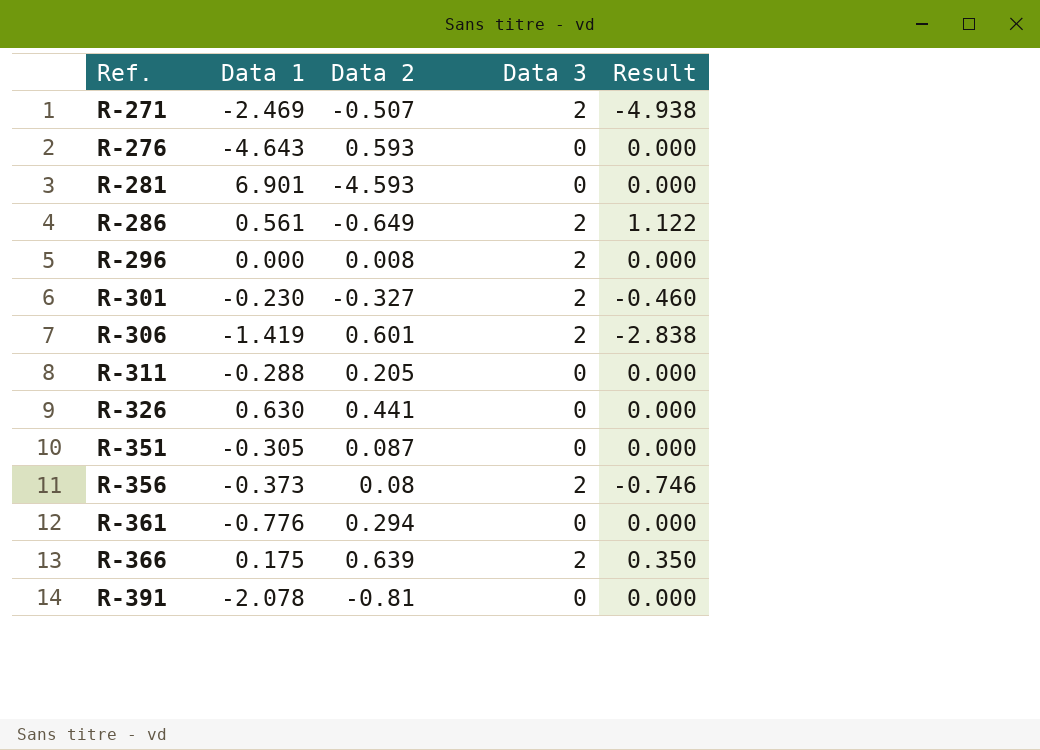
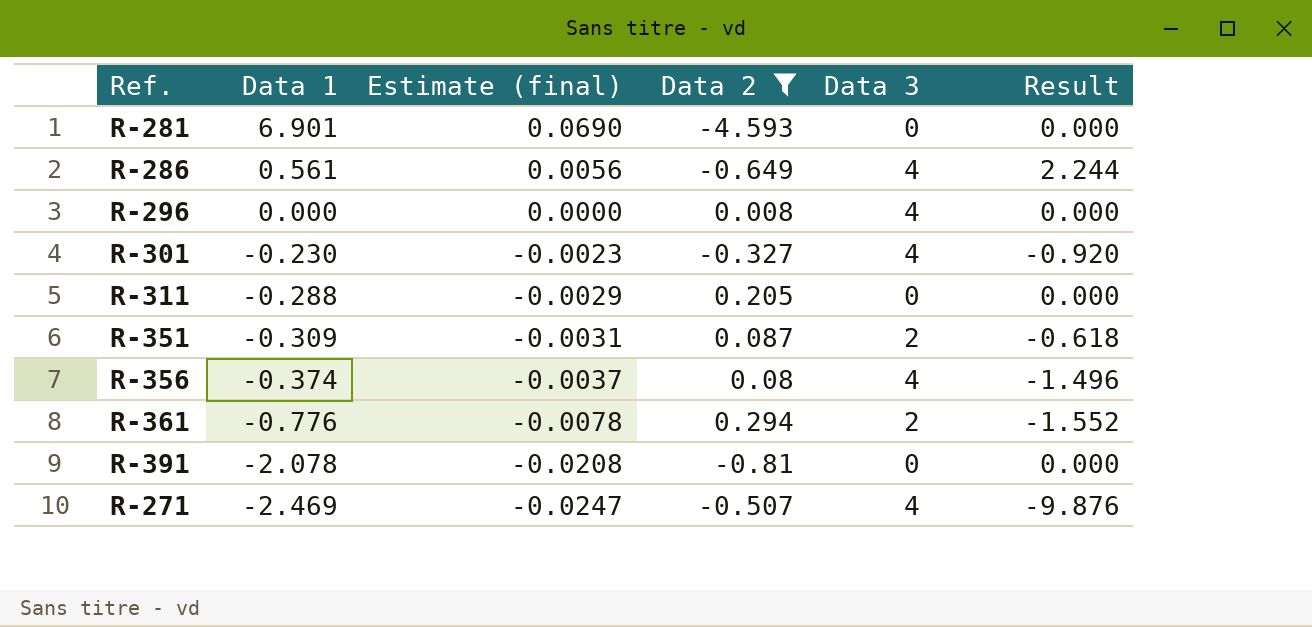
filter: none -> Data 2 <= 0.294
row order: Ref. ascending -> Data 1 descending
column Estimate (final) | formula: none -> [Data 1] * 0.01
R-286 | Data 3: 2 -> 4
R-286 | Result: 1.122 -> 2.244
R-296 | Data 3: 2 -> 4
R-301 | Data 3: 2 -> 4
R-301 | Result: -0.460 -> -0.920
R-351 | Data 1: -0.305 -> -0.309
R-351 | Data 3: 0 -> 2
R-351 | Result: 0.000 -> -0.618
R-356 | Data 1: -0.373 -> -0.374
R-356 | Data 3: 2 -> 4
R-356 | Result: -0.746 -> -1.496
R-361 | Data 3: 0 -> 2
R-361 | Result: 0.000 -> -1.552
R-271 | Data 3: 2 -> 4
R-271 | Result: -4.938 -> -9.876

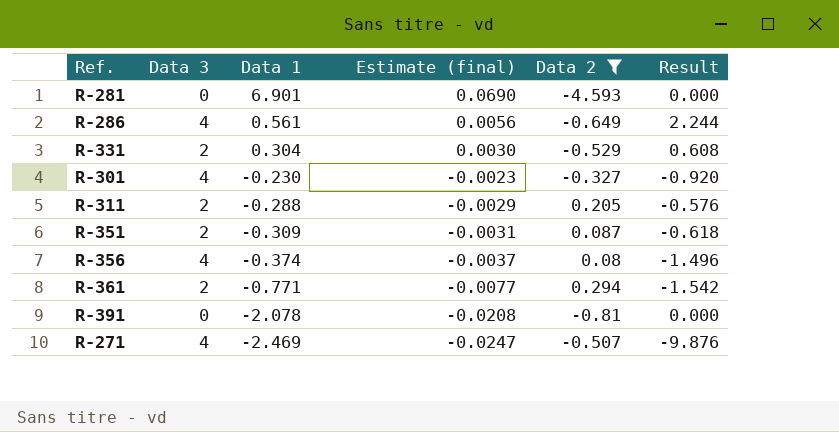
column Data 3 | position: 5 -> 2
row R-296: 0.000 | 0.0000 | 0.008 | 4 | 0.000 -> none
row R-331: none -> 2 | 0.304 | 0.0030 | -0.529 | 0.608
R-311 | Data 3: 0 -> 2
R-311 | Result: 0.000 -> -0.576
R-361 | Data 1: -0.776 -> -0.771
R-361 | Estimate (final): -0.0078 -> -0.0077
R-361 | Result: -1.552 -> -1.542

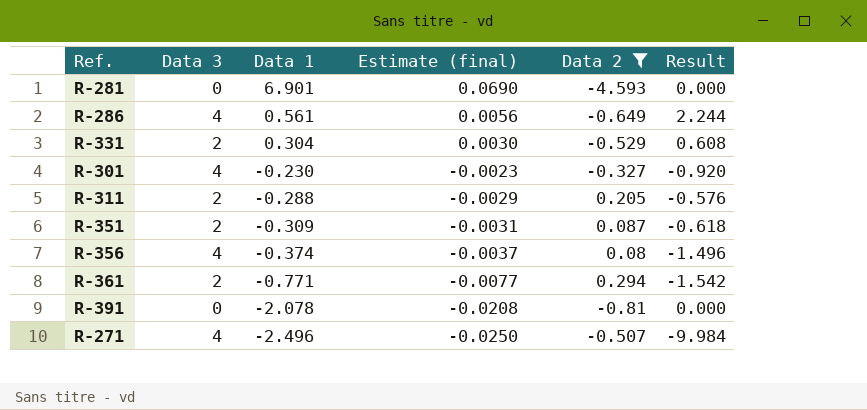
R-271 | Data 1: -2.469 -> -2.496
R-271 | Estimate (final): -0.0247 -> -0.0250
R-271 | Result: -9.876 -> -9.984

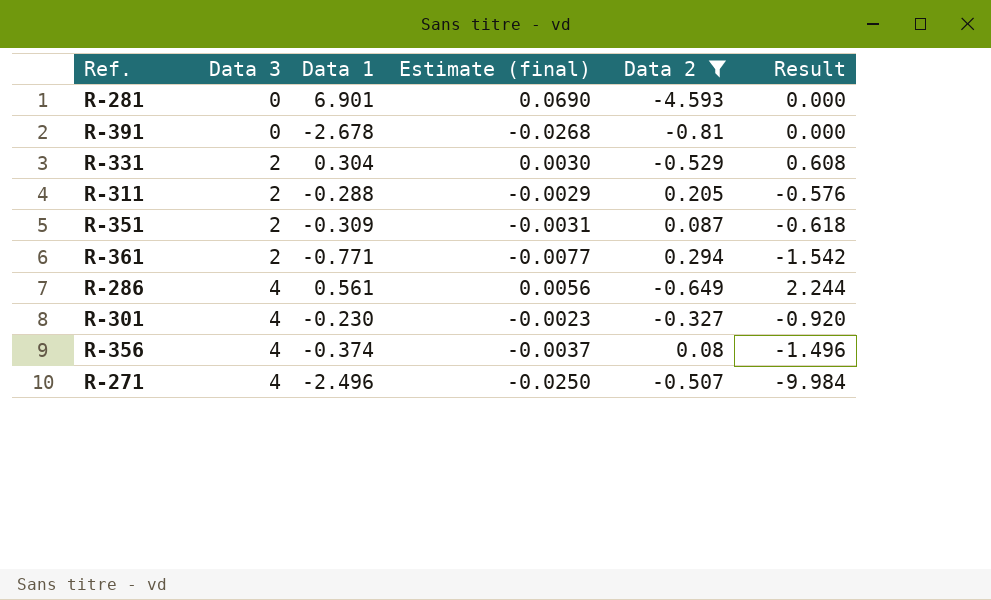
row order: Data 1 descending -> Data 3 ascending
R-391 | Data 1: -2.078 -> -2.678
R-391 | Estimate (final): -0.0208 -> -0.0268

